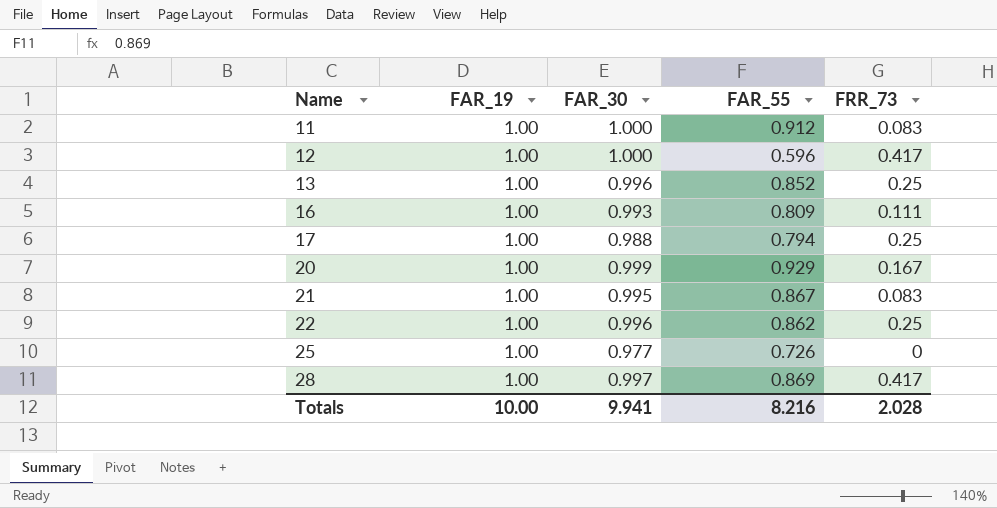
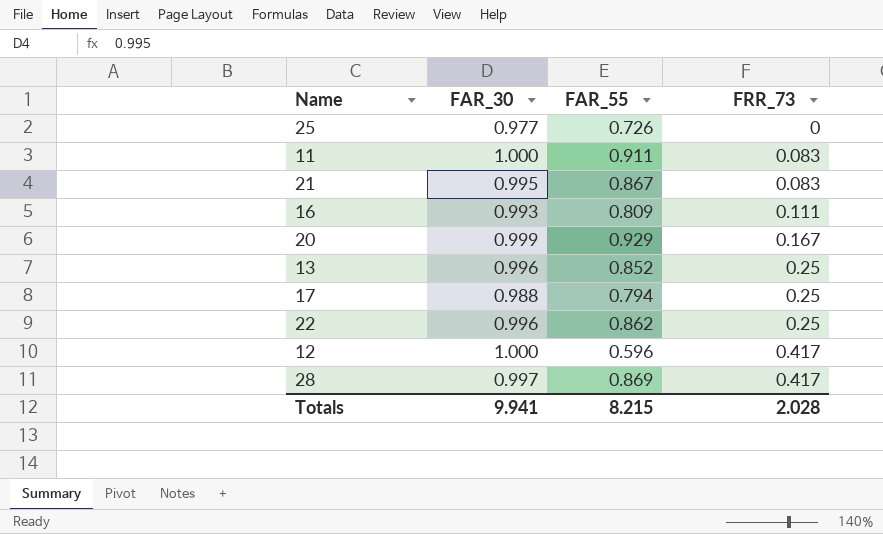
row order: Name ascending -> FRR_73 ascending
column FAR_19 | position: 2 -> none
11 | FAR_55: 0.912 -> 0.911
Totals | FAR_55: 8.216 -> 8.215

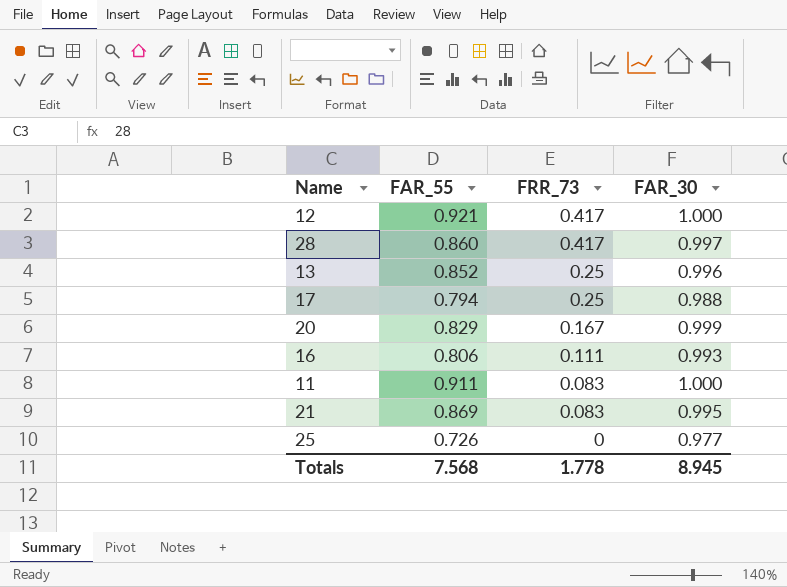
row order: FRR_73 ascending -> FRR_73 descending
column FAR_30 | position: 2 -> 4
row 22: 0.996 | 0.862 | 0.25 -> none
12 | FAR_55: 0.596 -> 0.921
28 | FAR_55: 0.869 -> 0.860
20 | FAR_55: 0.929 -> 0.829
16 | FAR_55: 0.809 -> 0.806
21 | FAR_55: 0.867 -> 0.869
Totals | FAR_55: 8.215 -> 7.568
Totals | FRR_73: 2.028 -> 1.778
Totals | FAR_30: 9.941 -> 8.945

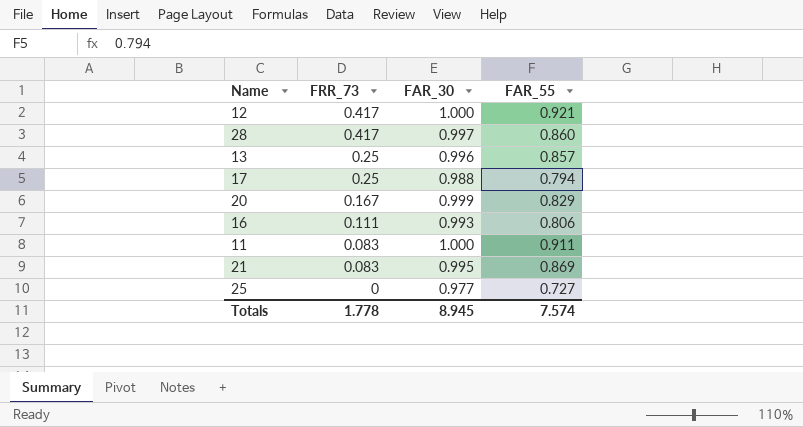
column FAR_55 | position: 2 -> 4
13 | FAR_55: 0.852 -> 0.857
25 | FAR_55: 0.726 -> 0.727
Totals | FAR_55: 7.568 -> 7.574

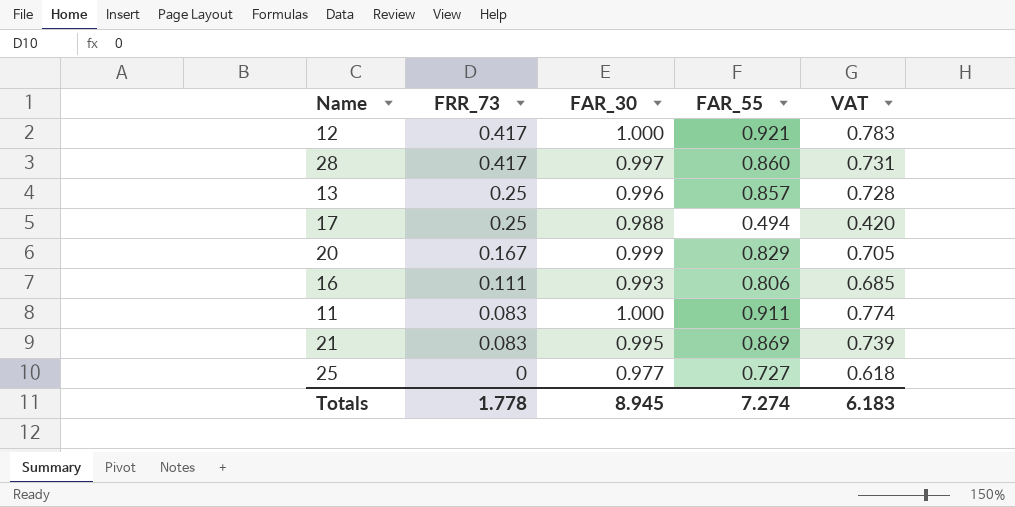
column VAT | formula: none -> [FAR_55] * 0.85
17 | FAR_55: 0.794 -> 0.494
Totals | FAR_55: 7.574 -> 7.274

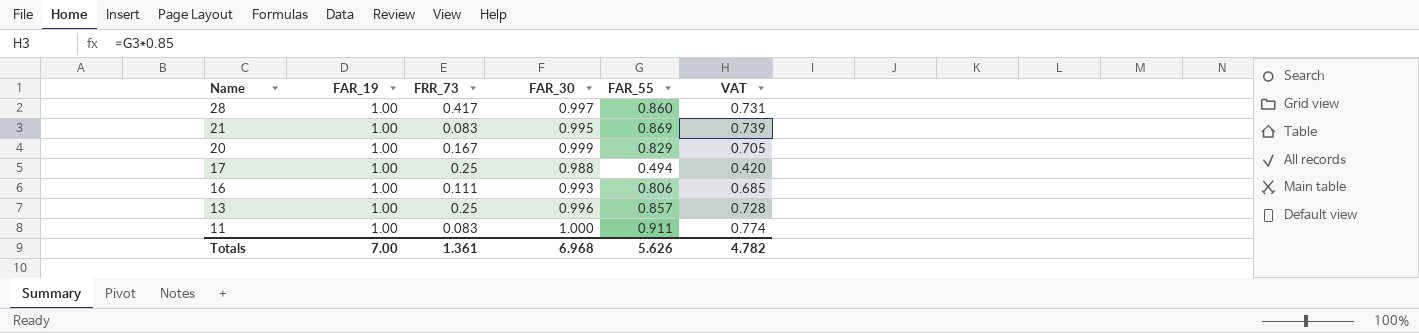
row order: FRR_73 descending -> Name descending
column FAR_19 | position: none -> 2
row 12: 0.417 | 1.000 | 0.921 | 0.783 -> none
row 25: 0 | 0.977 | 0.727 | 0.618 -> none
Totals | FRR_73: 1.778 -> 1.361
Totals | FAR_30: 8.945 -> 6.968
Totals | FAR_55: 7.274 -> 5.626
Totals | VAT: 6.183 -> 4.782

